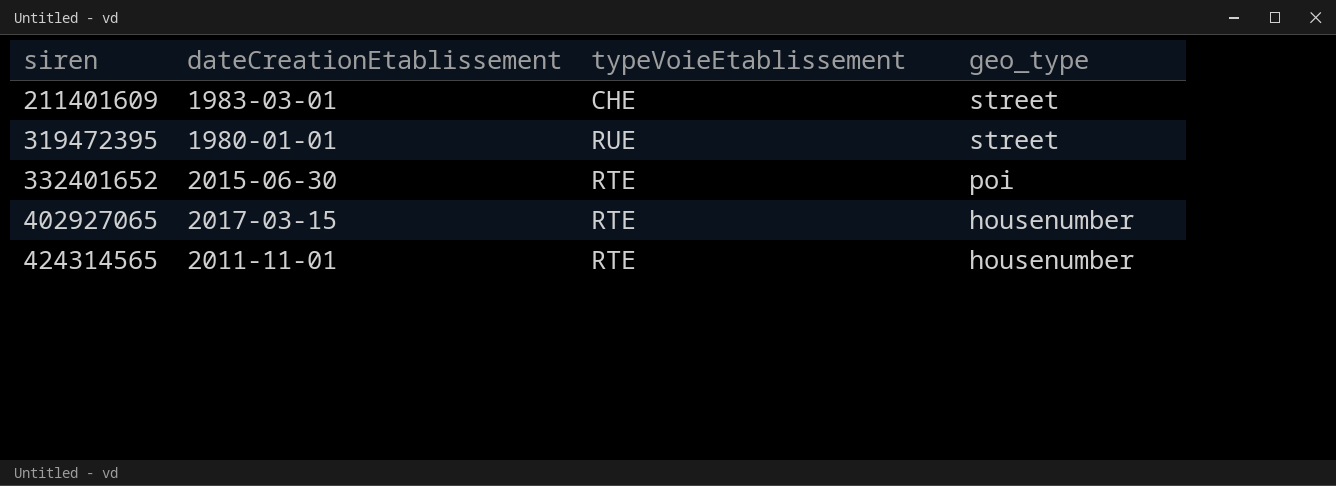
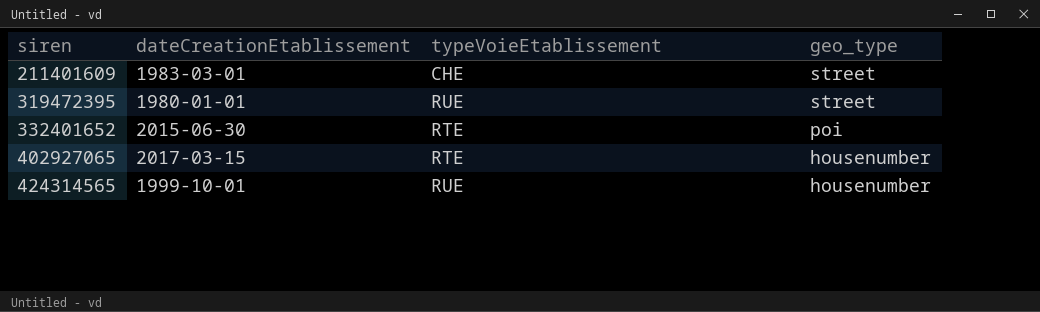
424314565 | dateCreationEtablissement: 2011-11-01 -> 1999-10-01
424314565 | typeVoieEtablissement: RTE -> RUE

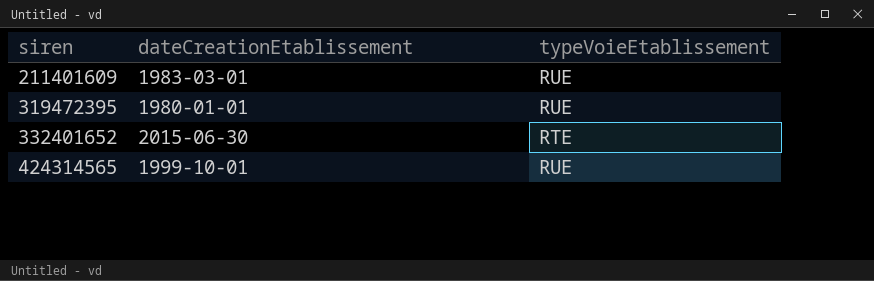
column geo_type | position: 4 -> none
row 402927065: 2017-03-15 | RTE | housenumber -> none
211401609 | typeVoieEtablissement: CHE -> RUE

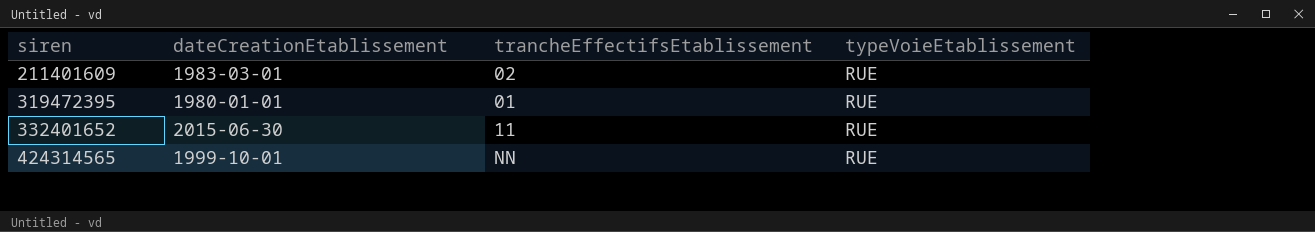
column trancheEffectifsEtablissement | position: none -> 3
332401652 | typeVoieEtablissement: RTE -> RUE

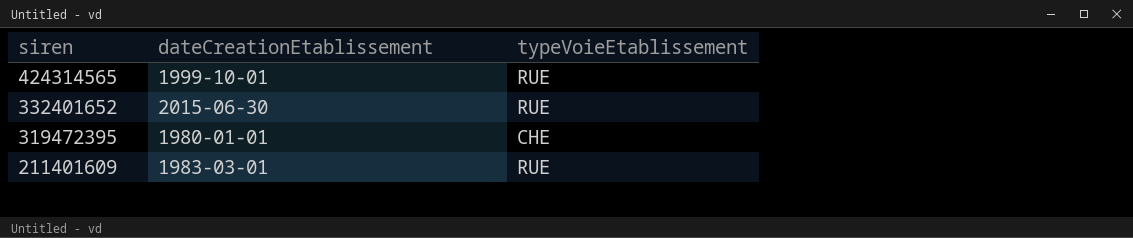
row order: siren ascending -> siren descending
column trancheEffectifsEtablissement | position: 3 -> none
319472395 | typeVoieEtablissement: RUE -> CHE

